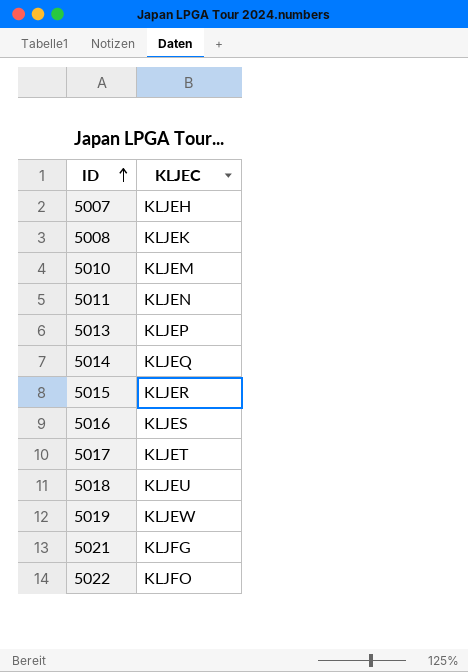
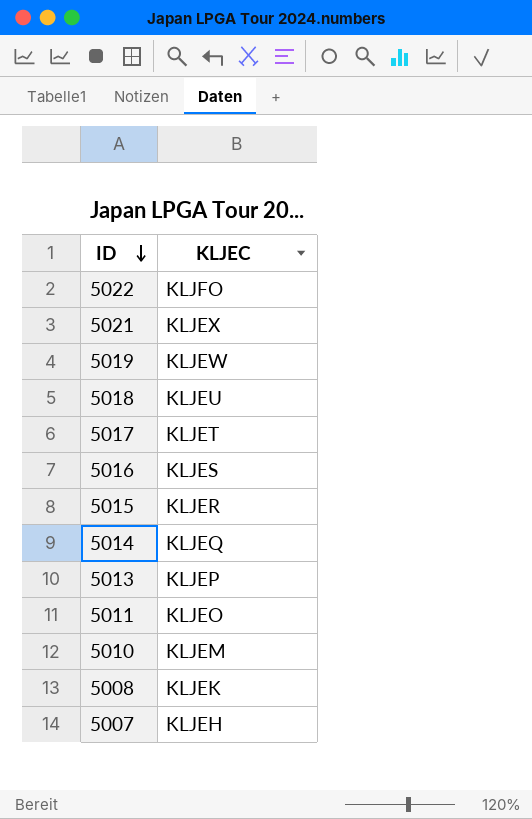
row order: ID ascending -> ID descending
5021 | KLJEC: KLJFG -> KLJEX
5011 | KLJEC: KLJEN -> KLJEO

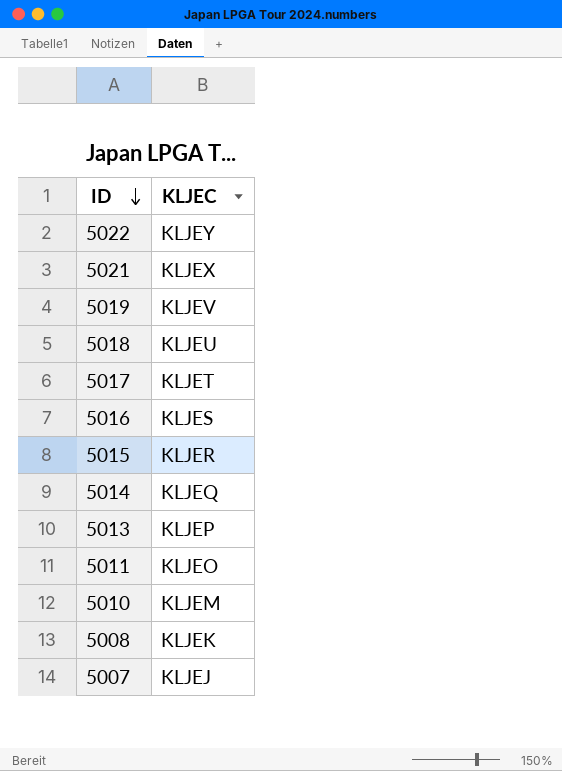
5022 | KLJEC: KLJFO -> KLJEY
5019 | KLJEC: KLJEW -> KLJEV
5007 | KLJEC: KLJEH -> KLJEJ

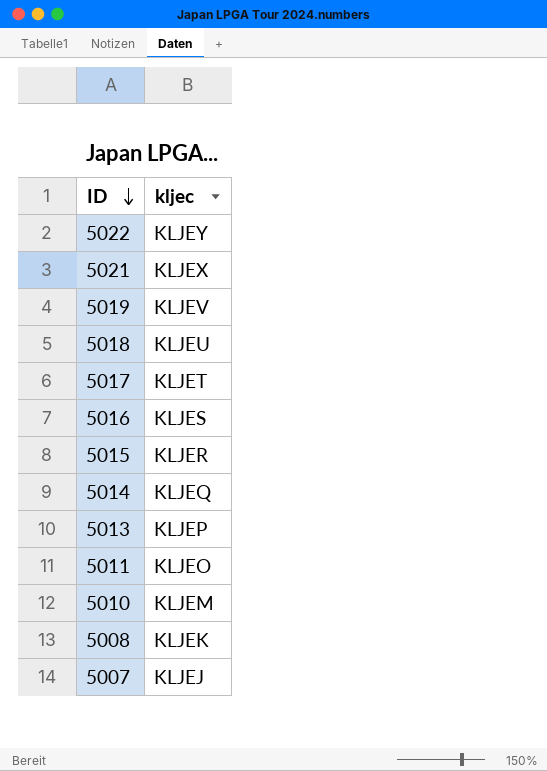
column name: KLJEC -> kljec

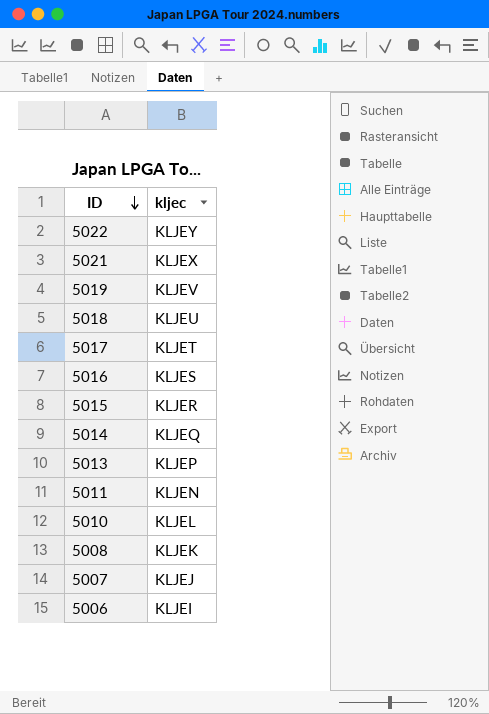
5011 | kljec: KLJEO -> KLJEN
5010 | kljec: KLJEM -> KLJEL
row 5006: none -> KLJEI

